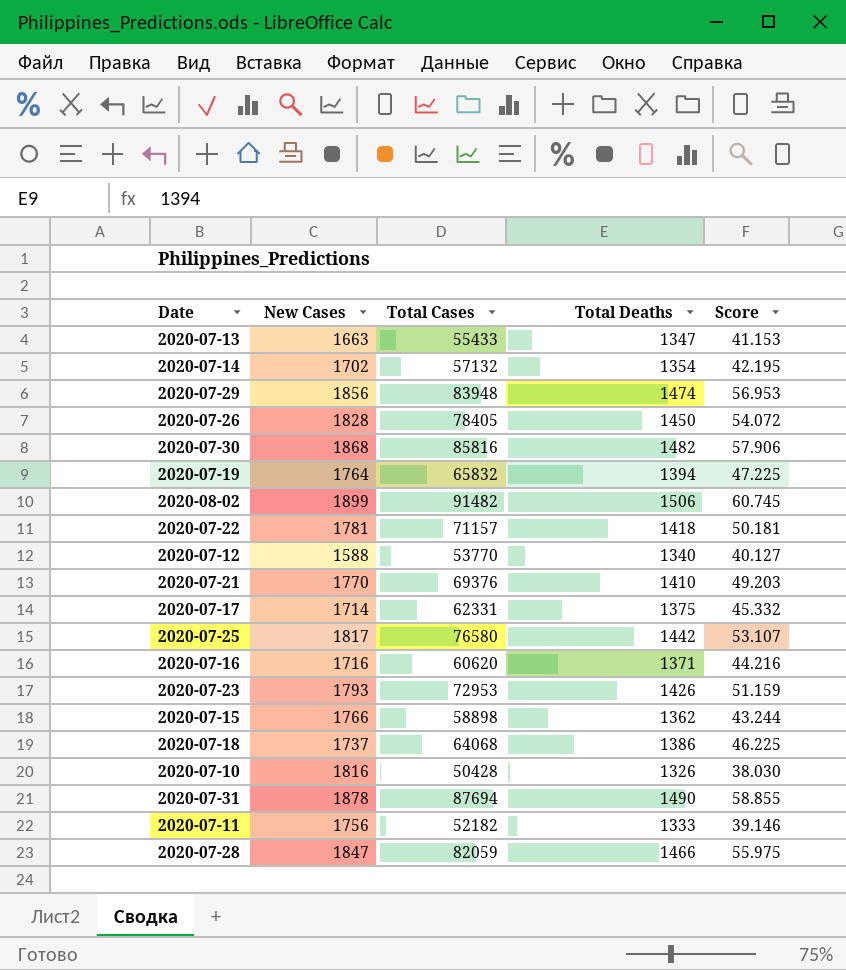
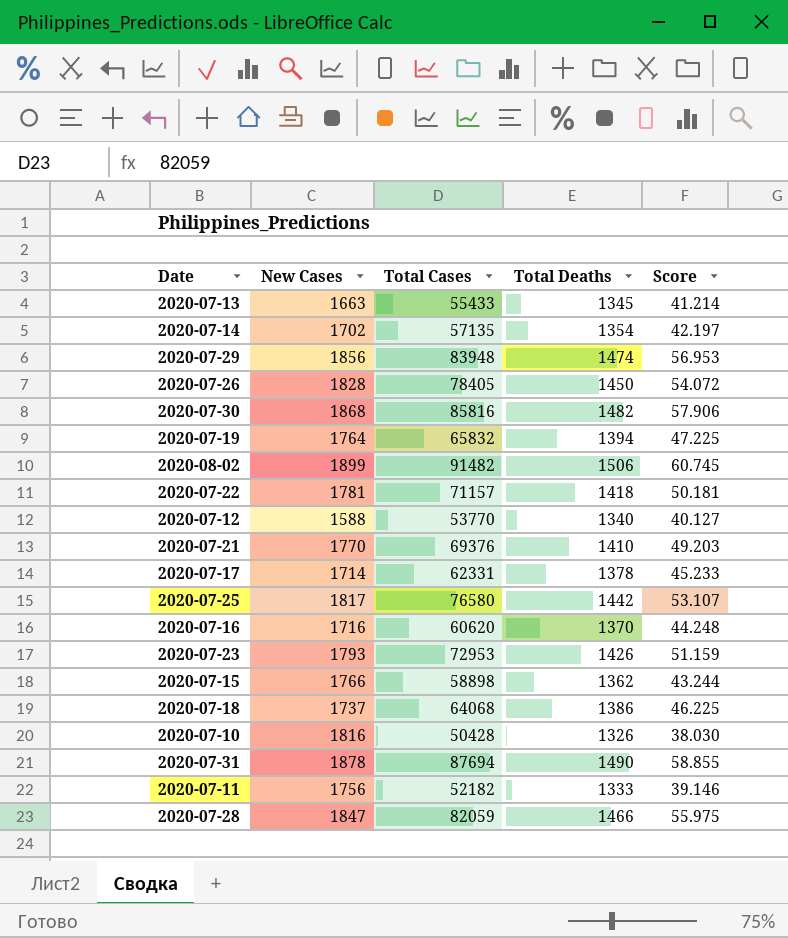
2020-07-13 | Total Deaths: 1347 -> 1345
2020-07-13 | Score: 41.153 -> 41.214
2020-07-14 | Total Cases: 57132 -> 57135
2020-07-14 | Score: 42.195 -> 42.197
2020-07-17 | Total Deaths: 1375 -> 1378
2020-07-17 | Score: 45.332 -> 45.233
2020-07-16 | Total Deaths: 1371 -> 1370
2020-07-16 | Score: 44.216 -> 44.248

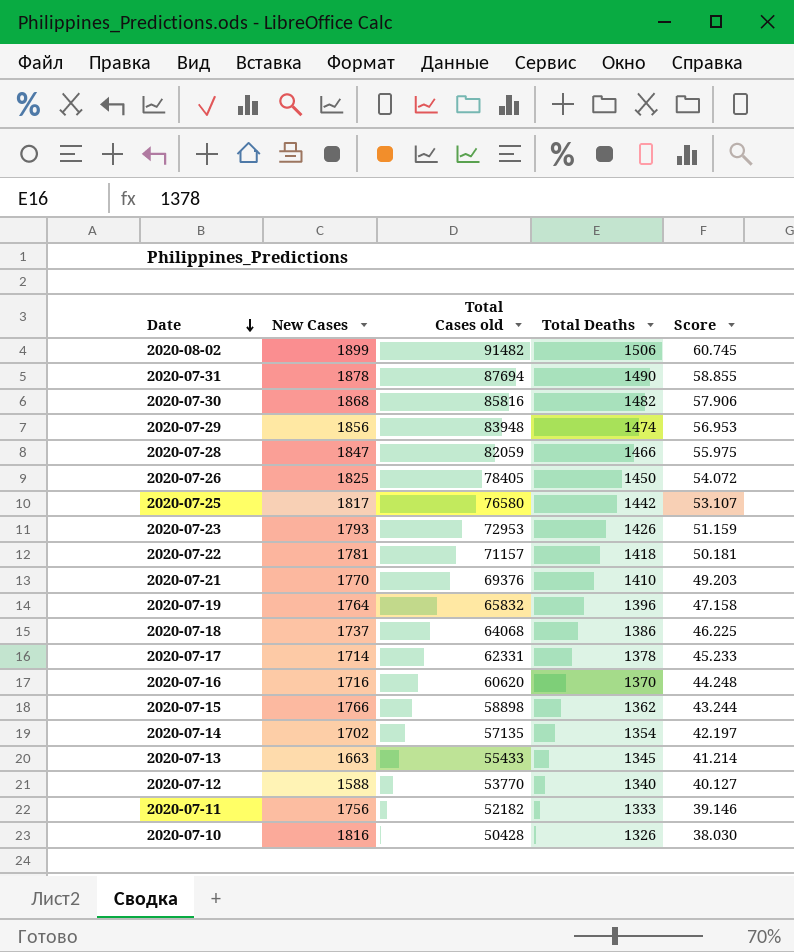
row order: none -> Date descending
column name: Total Cases -> Total Cases old
2020-07-26 | New Cases: 1828 -> 1825
2020-07-19 | Total Deaths: 1394 -> 1396
2020-07-19 | Score: 47.225 -> 47.158

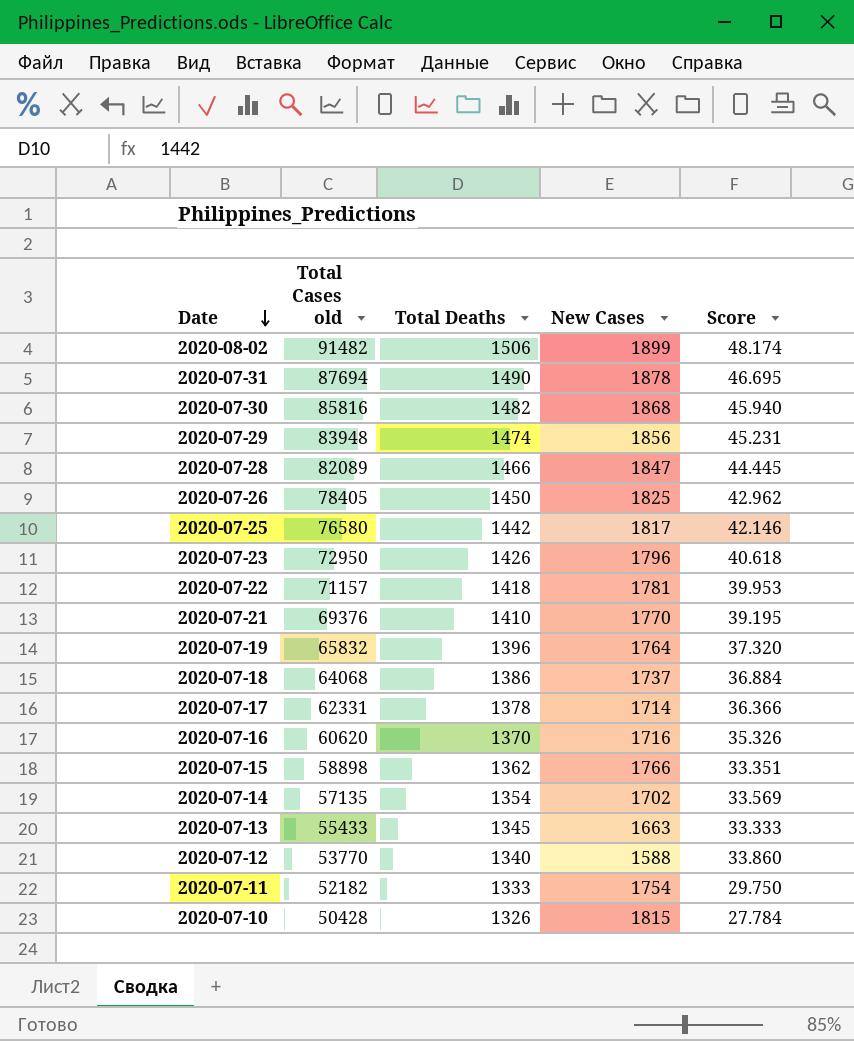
column New Cases | position: 2 -> 4
column Score | formula: [Total Cases old] / [Total Deaths] -> [Total Cases old] / [New Cases]
2020-07-28 | Total Cases old: 82059 -> 82089
2020-07-23 | Total Cases old: 72953 -> 72950
2020-07-23 | New Cases: 1793 -> 1796
2020-07-11 | New Cases: 1756 -> 1754
2020-07-10 | New Cases: 1816 -> 1815

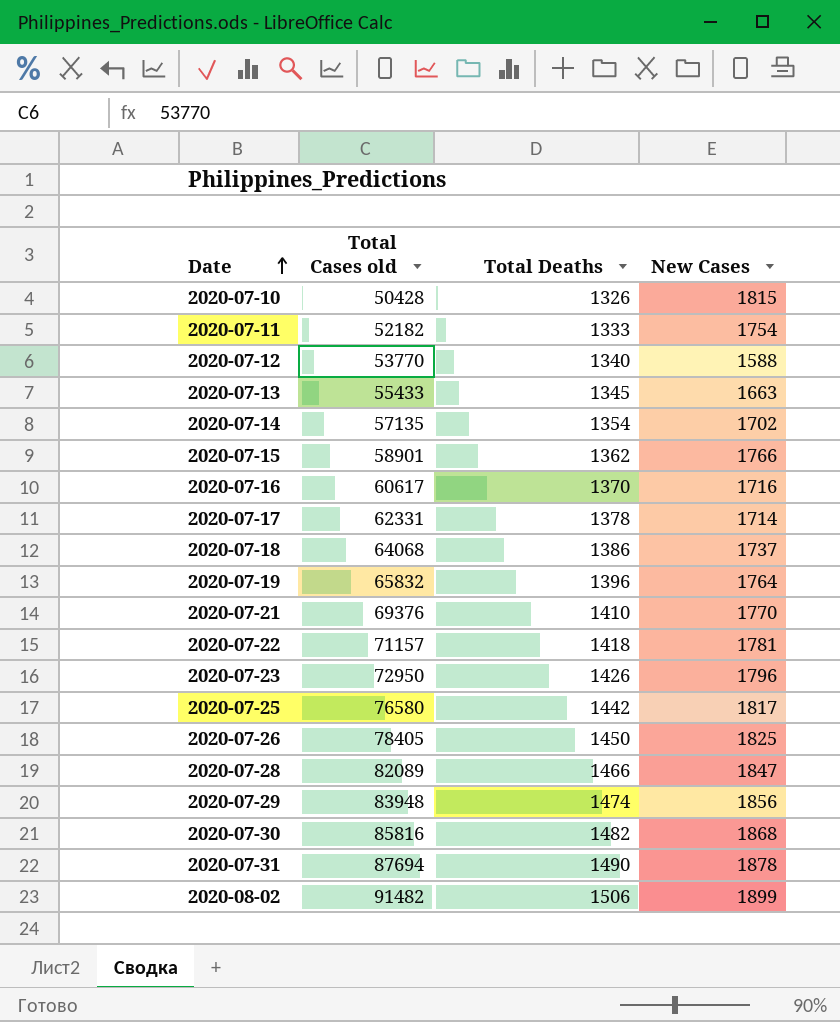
row order: Date descending -> Date ascending
column Score | formula: [Total Cases old] / [New Cases] -> none
2020-07-15 | Total Cases old: 58898 -> 58901
2020-07-16 | Total Cases old: 60620 -> 60617

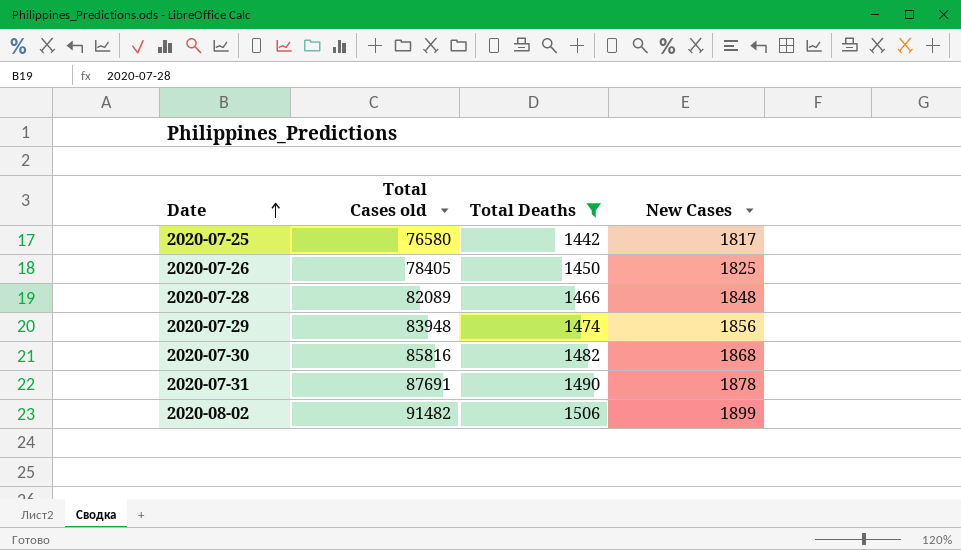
filter: none -> Total Deaths >= 1442
2020-07-28 | New Cases: 1847 -> 1848
2020-07-31 | Total Cases old: 87694 -> 87691

